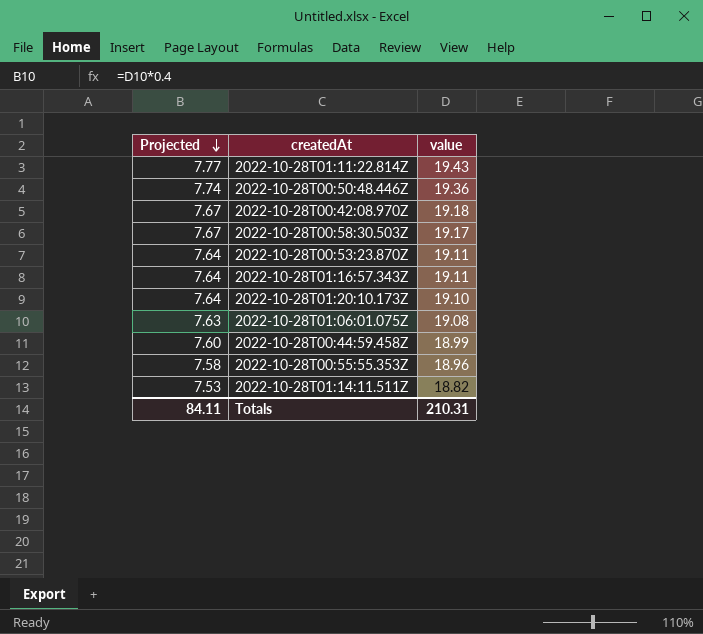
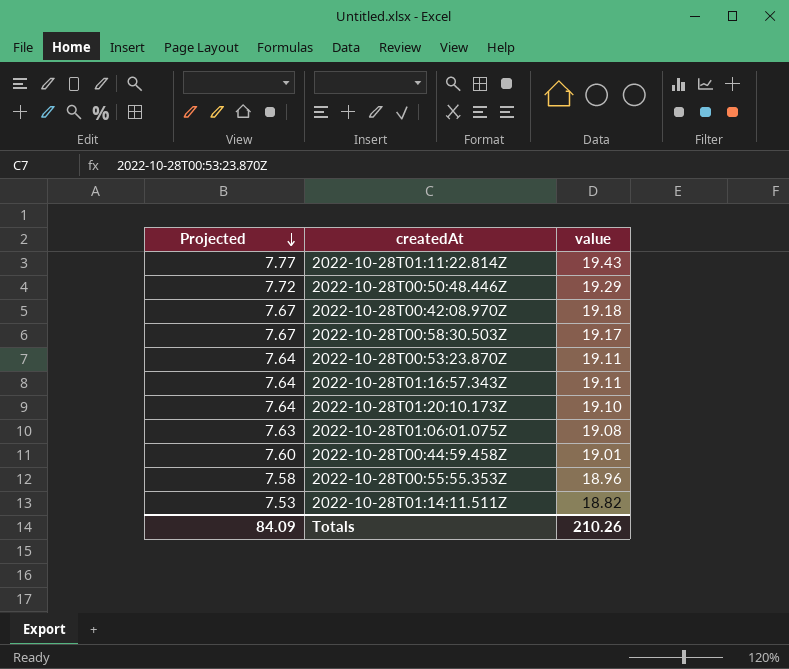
2022-10-28T00:50:48.446Z | Projected: 7.74 -> 7.72
2022-10-28T00:50:48.446Z | value: 19.36 -> 19.29
2022-10-28T00:44:59.458Z | value: 18.99 -> 19.01
Totals | Projected: 84.11 -> 84.09
Totals | value: 210.31 -> 210.26

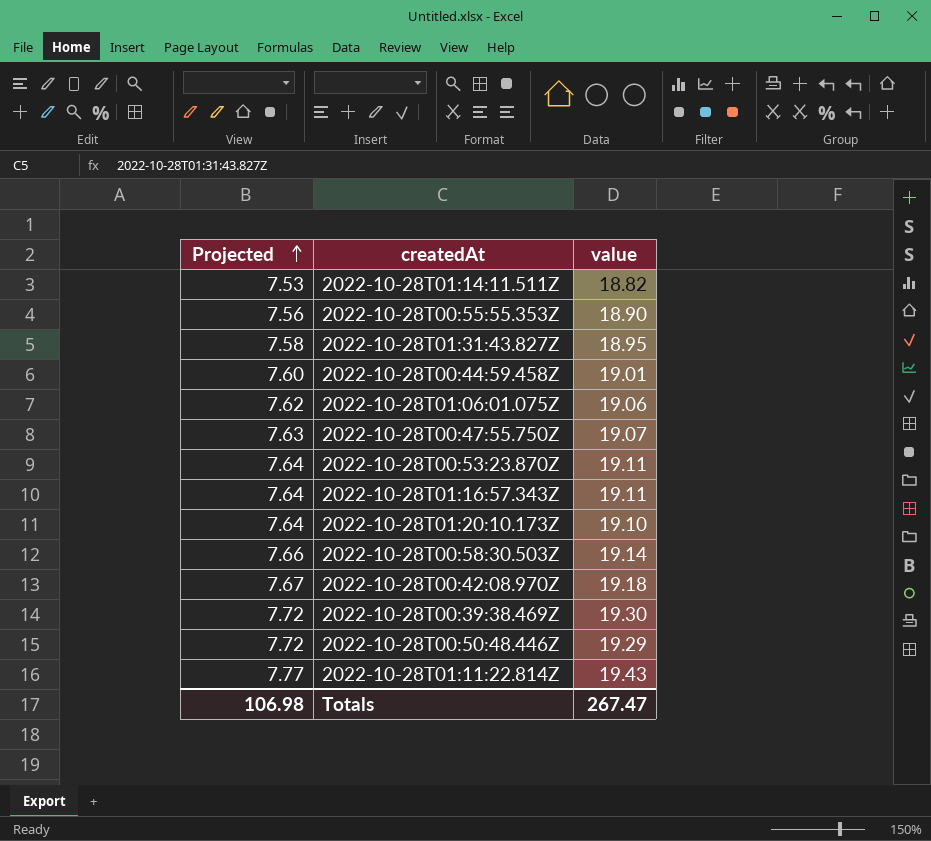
row order: Projected descending -> Projected ascending
2022-10-28T00:55:55.353Z | Projected: 7.58 -> 7.56
2022-10-28T00:55:55.353Z | value: 18.96 -> 18.90
row 2022-10-28T01:31:43.827Z: none -> 7.58 | 18.95
2022-10-28T01:06:01.075Z | Projected: 7.63 -> 7.62
2022-10-28T01:06:01.075Z | value: 19.08 -> 19.06
row 2022-10-28T00:47:55.750Z: none -> 7.63 | 19.07
2022-10-28T00:58:30.503Z | Projected: 7.67 -> 7.66
2022-10-28T00:58:30.503Z | value: 19.17 -> 19.14
row 2022-10-28T00:39:38.469Z: none -> 7.72 | 19.30
Totals | Projected: 84.09 -> 106.98
Totals | value: 210.26 -> 267.47

